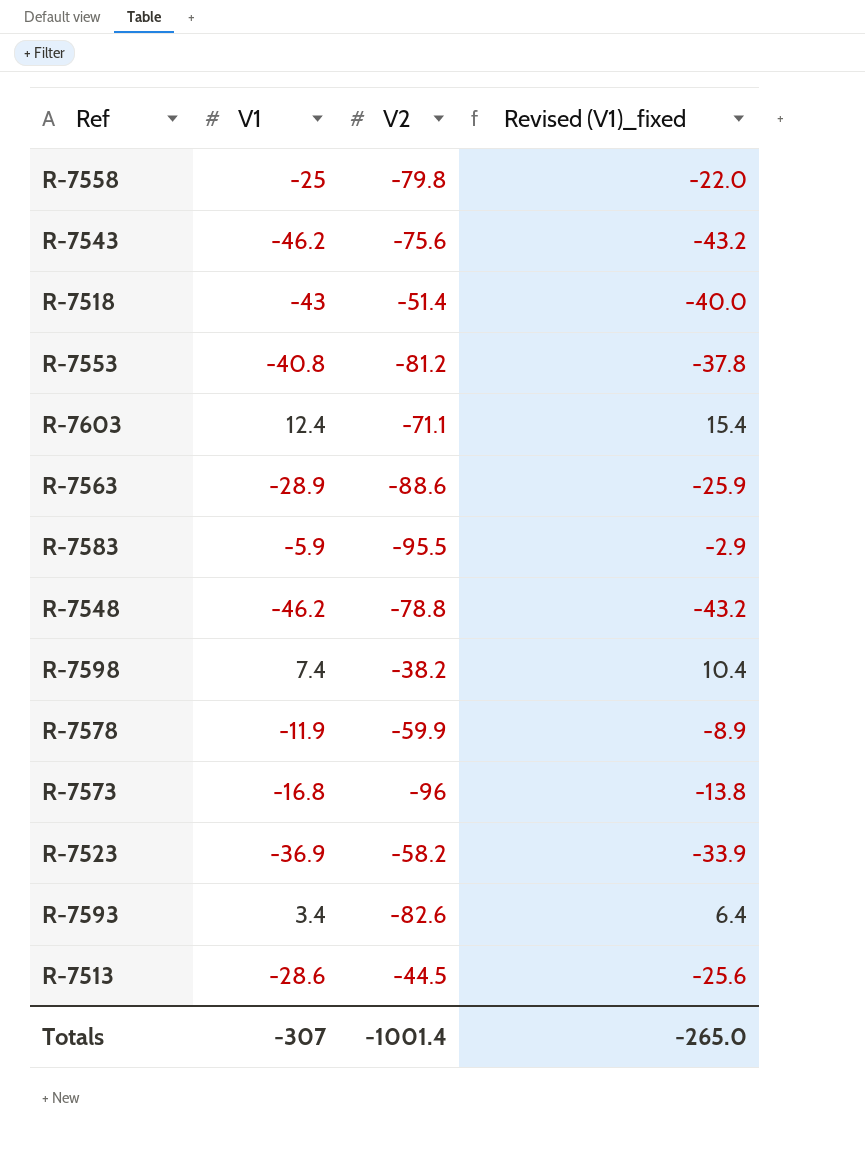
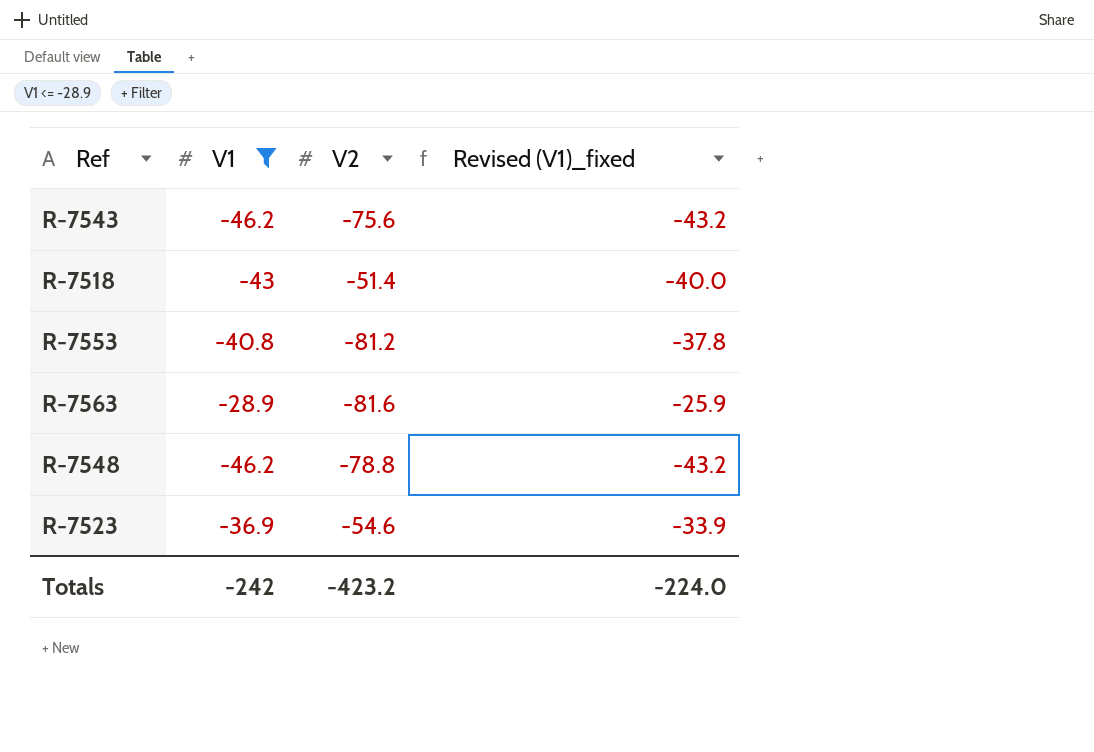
filter: none -> V1 <= -28.9
R-7563 | V2: -88.6 -> -81.6
R-7523 | V2: -58.2 -> -54.6
Totals | V1: -307 -> -242
Totals | V2: -1001.4 -> -423.2
Totals | Revised (V1)_fixed: -265.0 -> -224.0

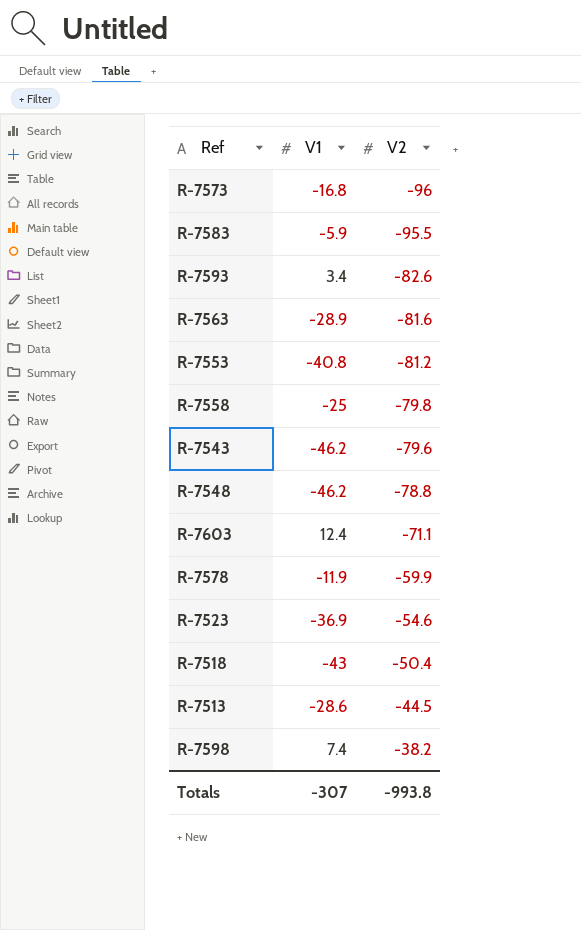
filter: V1 <= -28.9 -> none
row order: none -> V2 ascending
column Revised (V1)_fixed | formula: [V1] + 3 -> none
R-7543 | V2: -75.6 -> -79.6
R-7518 | V2: -51.4 -> -50.4
Totals | V1: -242 -> -307
Totals | V2: -423.2 -> -993.8

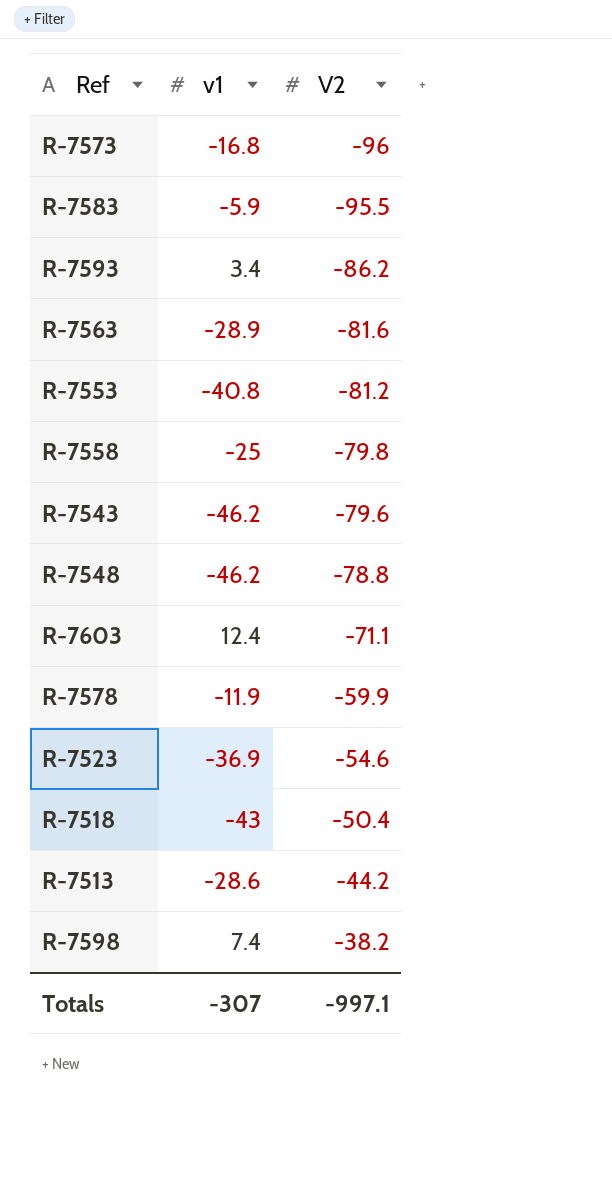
column name: V1 -> v1
R-7593 | V2: -82.6 -> -86.2
R-7513 | V2: -44.5 -> -44.2
Totals | V2: -993.8 -> -997.1

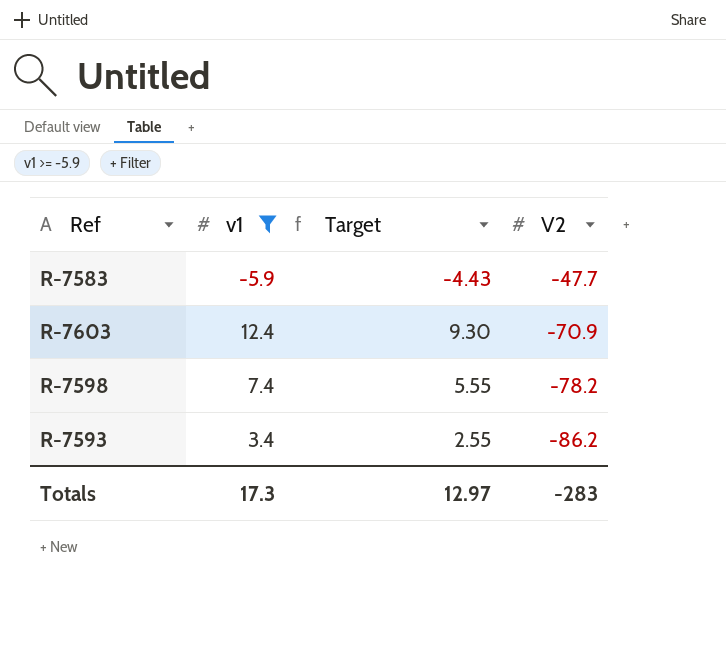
filter: none -> v1 >= -5.9
row order: V2 ascending -> V2 descending
column Target | formula: none -> [v1] * 0.75
R-7583 | V2: -95.5 -> -47.7
R-7603 | V2: -71.1 -> -70.9
R-7598 | V2: -38.2 -> -78.2
Totals | v1: -307 -> 17.3
Totals | V2: -997.1 -> -283

